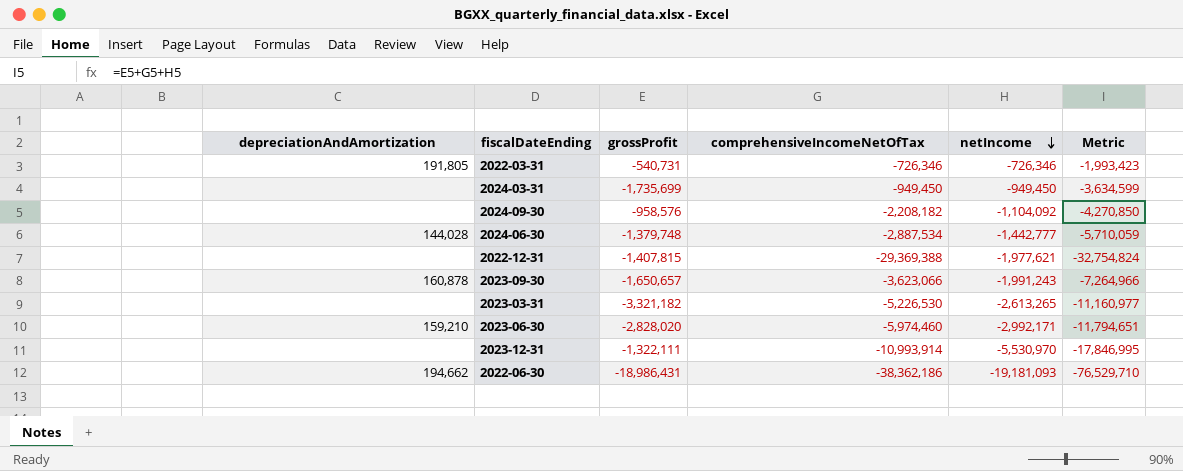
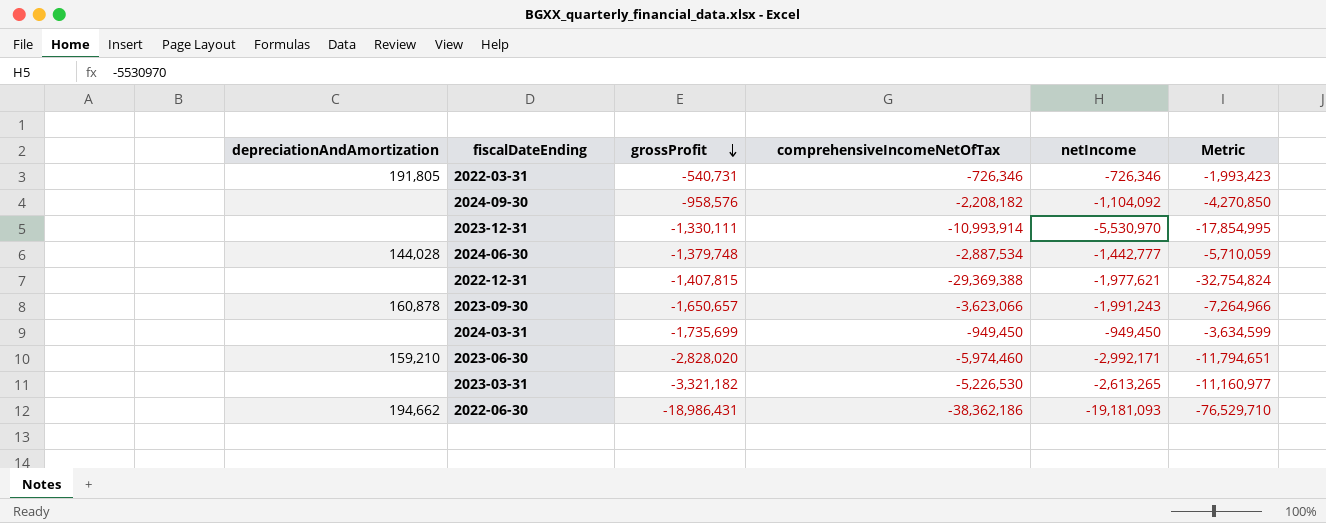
row order: netIncome descending -> grossProfit descending
2023-12-31 | grossProfit: -1,322,111 -> -1,330,111
2023-12-31 | Metric: -17,846,995 -> -17,854,995

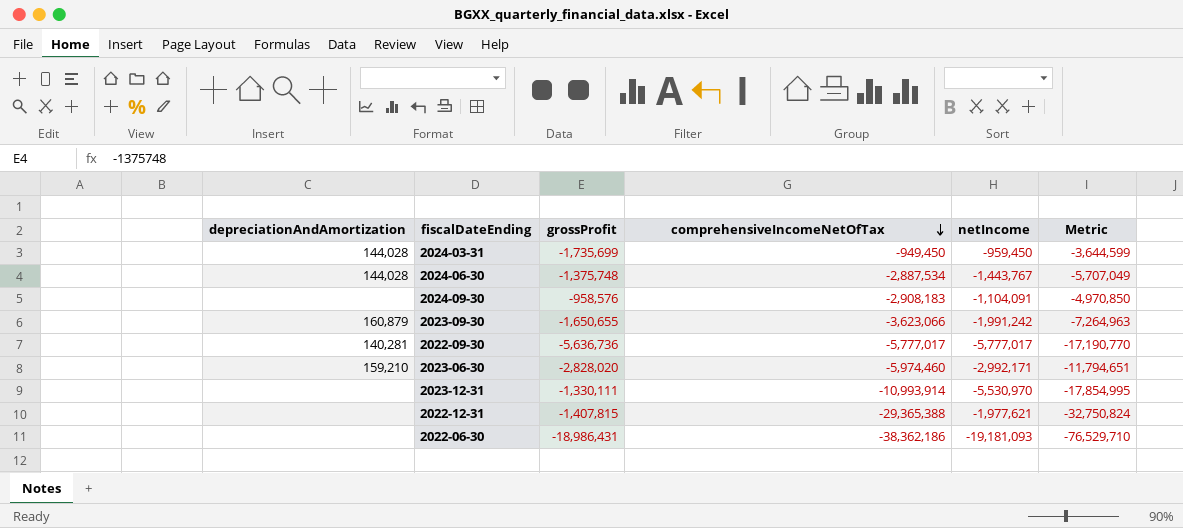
row order: grossProfit descending -> comprehensiveIncomeNetOfTax descending
row 2022-03-31: 191,805 | -540,731 | -726,346 | -726,346 | -1,993,423 -> none
row 2023-03-31: none | -3,321,182 | -5,226,530 | -2,613,265 | -11,160,977 -> none
2024-03-31 | depreciationAndAmortization: none -> 144,028
2024-03-31 | netIncome: -949,450 -> -959,450
2024-03-31 | Metric: -3,634,599 -> -3,644,599
2024-06-30 | grossProfit: -1,379,748 -> -1,375,748
2024-06-30 | netIncome: -1,442,777 -> -1,443,767
2024-06-30 | Metric: -5,710,059 -> -5,707,049
2024-09-30 | comprehensiveIncomeNetOfTax: -2,208,182 -> -2,908,183
2024-09-30 | netIncome: -1,104,092 -> -1,104,091
2024-09-30 | Metric: -4,270,850 -> -4,970,850
2023-09-30 | depreciationAndAmortization: 160,878 -> 160,879
2023-09-30 | grossProfit: -1,650,657 -> -1,650,655
2023-09-30 | netIncome: -1,991,243 -> -1,991,242
2023-09-30 | Metric: -7,264,966 -> -7,264,963
row 2022-09-30: none -> 140,281 | -5,636,736 | -5,777,017 | -5,777,017 | -17,190,770
2022-12-31 | comprehensiveIncomeNetOfTax: -29,369,388 -> -29,365,388
2022-12-31 | Metric: -32,754,824 -> -32,750,824
2022-06-30 | depreciationAndAmortization: 194,662 -> none

